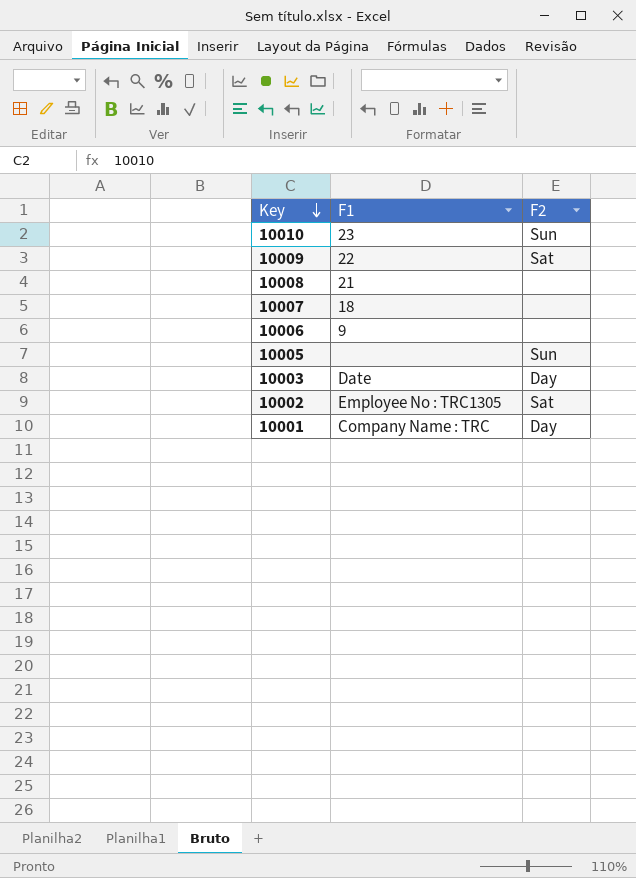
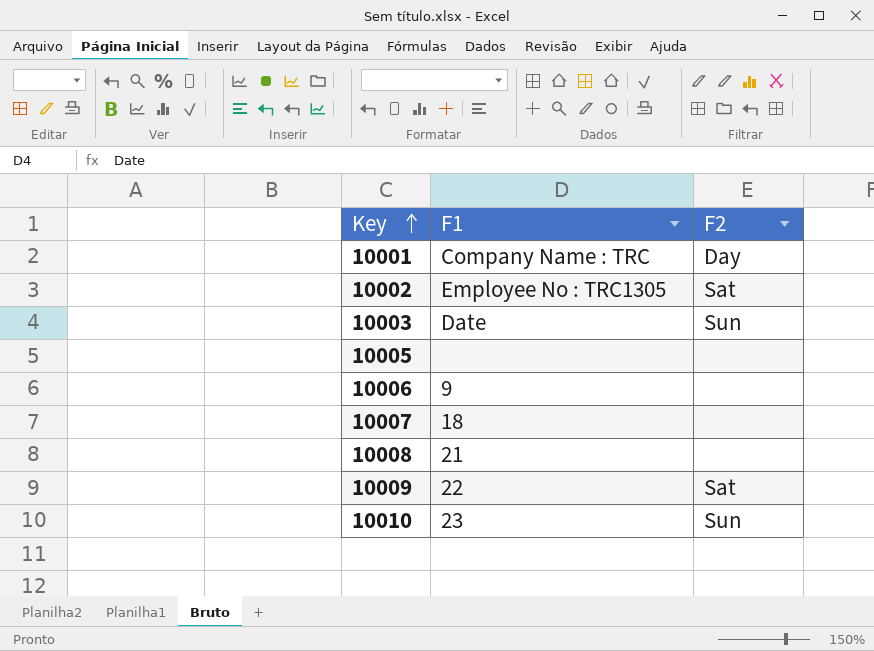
row order: Key descending -> Key ascending
10003 | F2: Day -> Sun
10005 | F2: Sun -> none

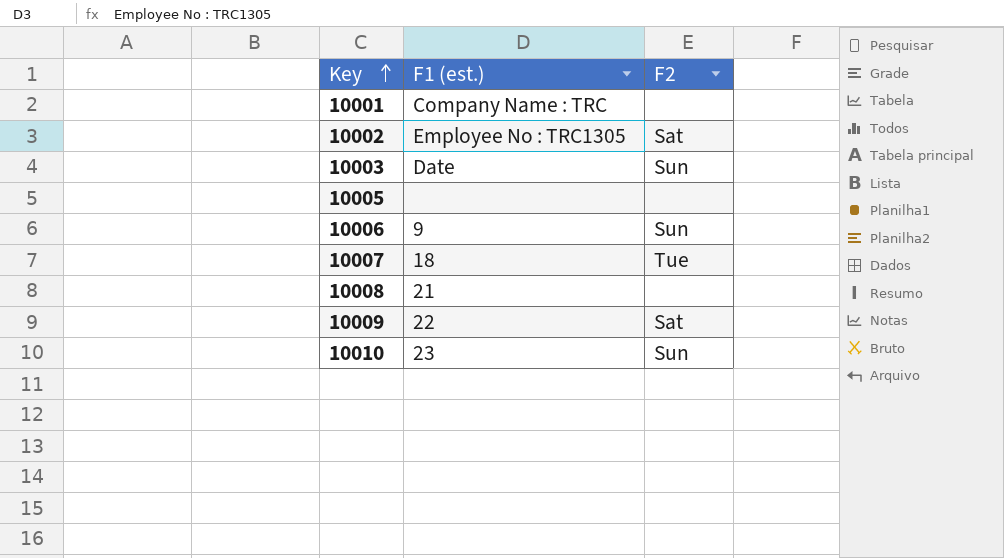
column name: F1 -> F1 (est.)
10001 | F2: Day -> none
10006 | F2: none -> Sun
10007 | F2: none -> Tue

